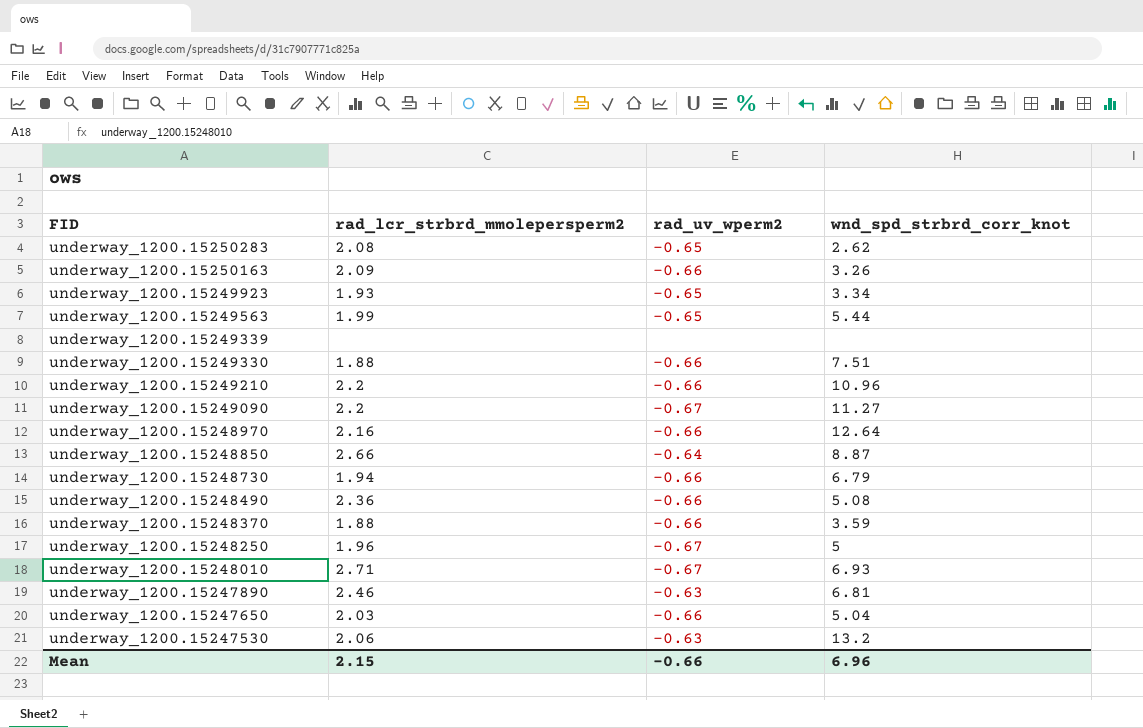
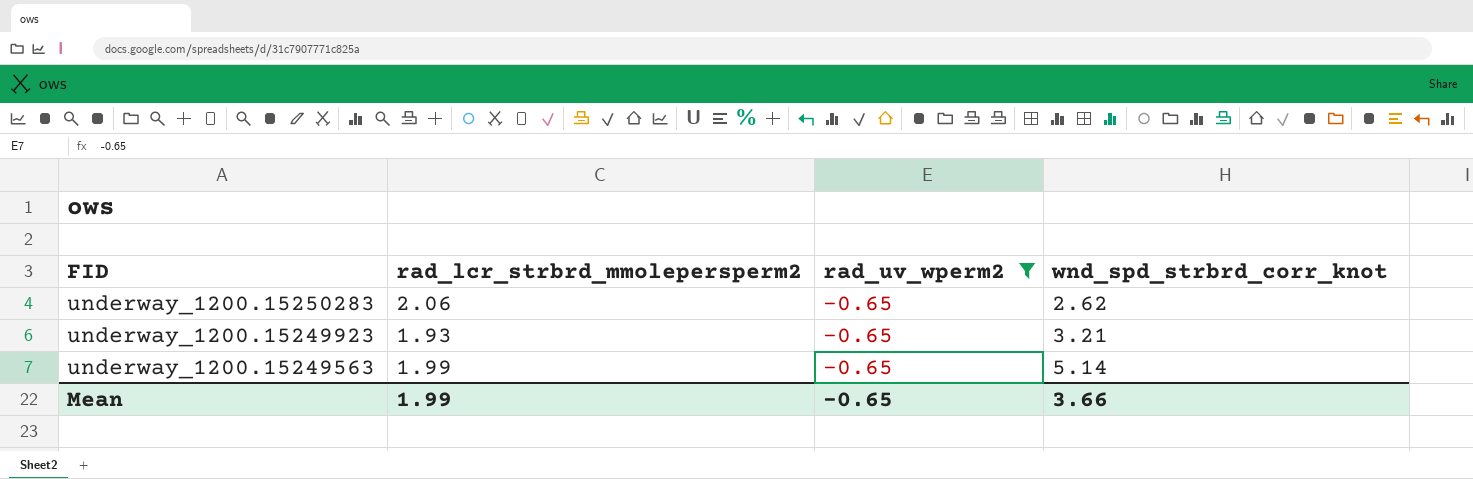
filter: none -> rad_uv_wperm2 = -0.65
underway_1200.15250283 | rad_lcr_strbrd_mmolepersperm2: 2.08 -> 2.06
underway_1200.15249923 | wnd_spd_strbrd_corr_knot: 3.34 -> 3.21
underway_1200.15249563 | wnd_spd_strbrd_corr_knot: 5.44 -> 5.14
Mean | rad_lcr_strbrd_mmolepersperm2: 2.15 -> 1.99
Mean | rad_uv_wperm2: -0.66 -> -0.65
Mean | wnd_spd_strbrd_corr_knot: 6.96 -> 3.66

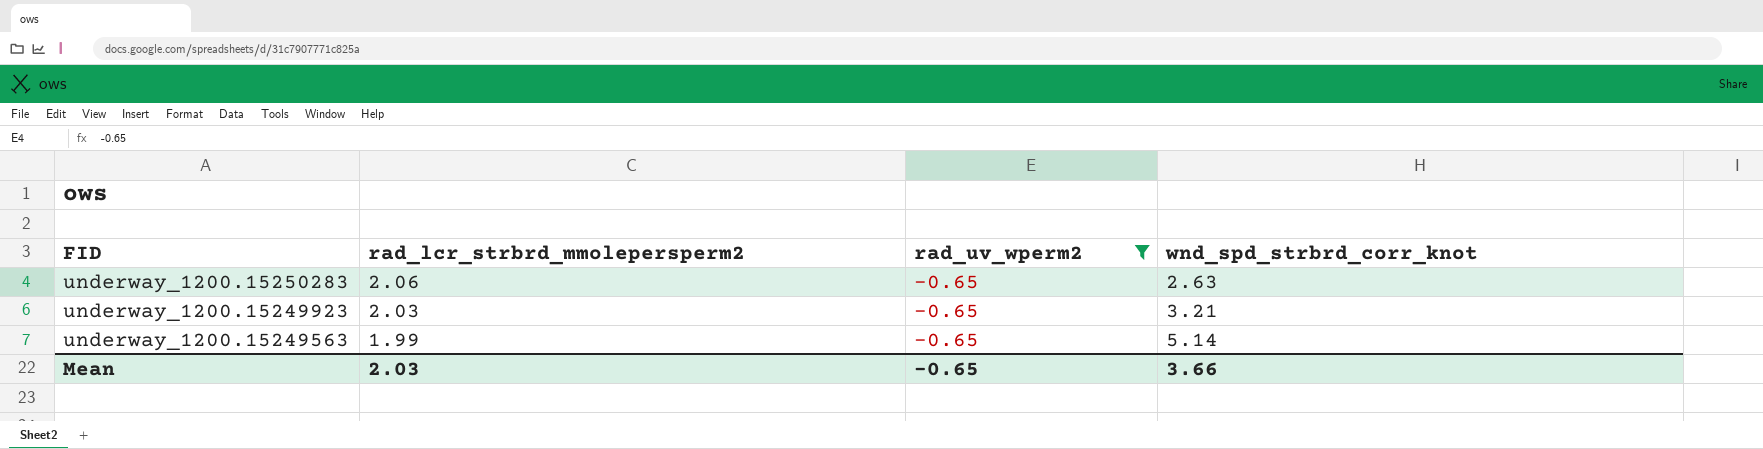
underway_1200.15250283 | wnd_spd_strbrd_corr_knot: 2.62 -> 2.63
underway_1200.15249923 | rad_lcr_strbrd_mmolepersperm2: 1.93 -> 2.03
Mean | rad_lcr_strbrd_mmolepersperm2: 1.99 -> 2.03

